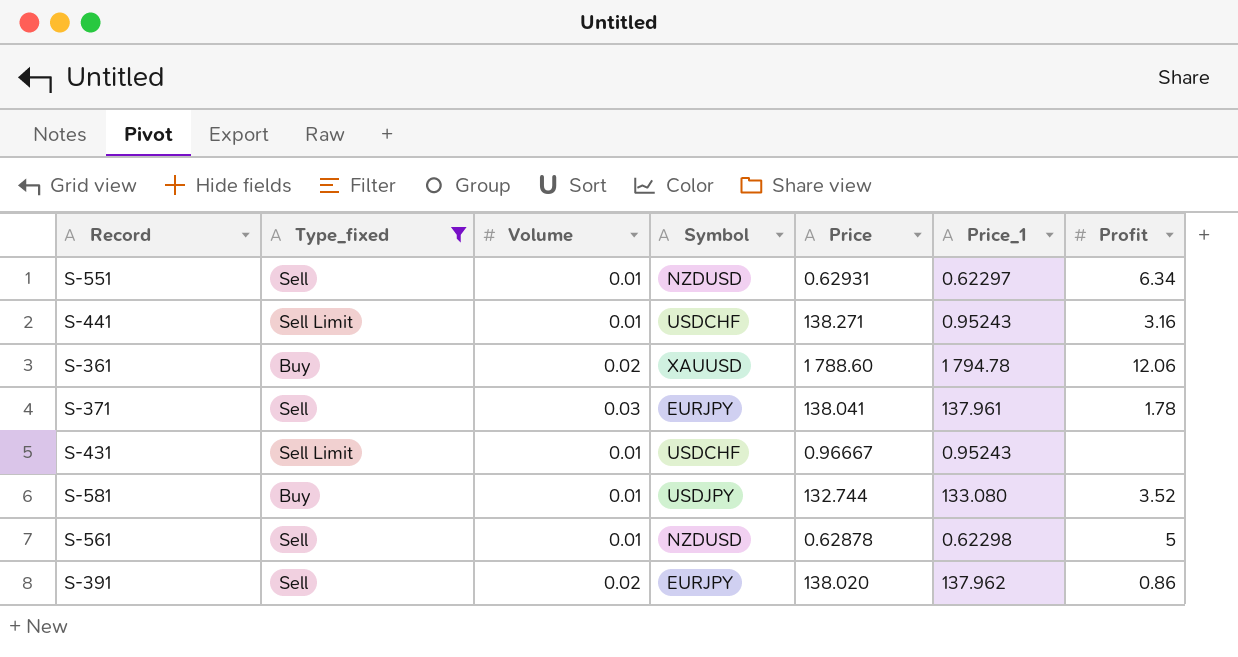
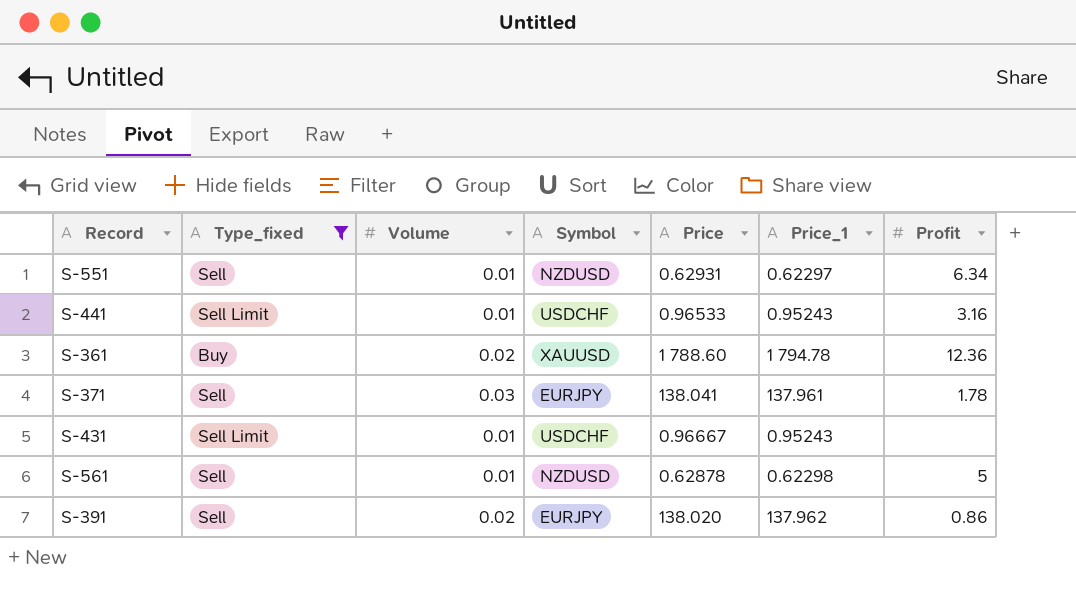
row S-581: Buy | 0.01 | USDJPY | 132.744 | 133.080 | 3.52 -> none
S-441 | Price: 138.271 -> 0.96533
S-361 | Profit: 12.06 -> 12.36

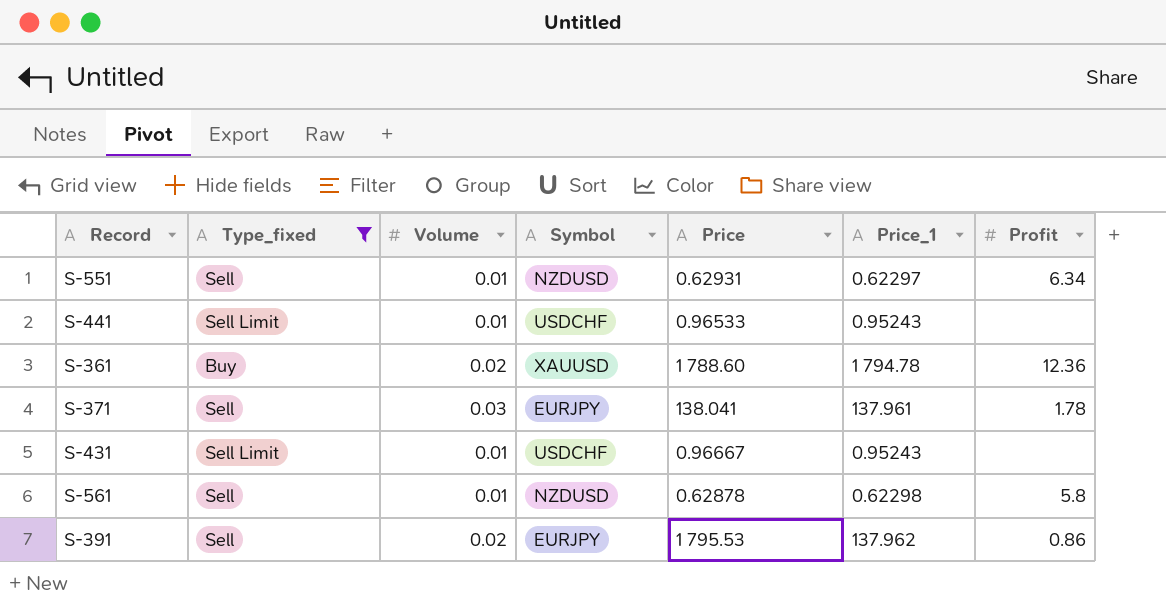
S-441 | Profit: 3.16 -> none
S-561 | Profit: 5 -> 5.8
S-391 | Price: 138.020 -> 1 795.53

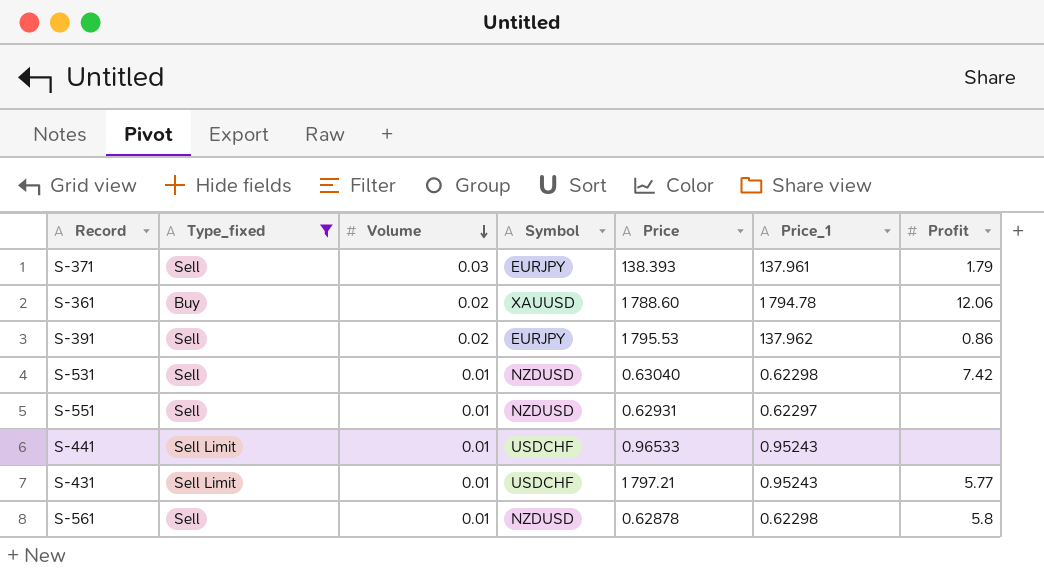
row order: none -> Volume descending
S-371 | Price: 138.041 -> 138.393
S-371 | Profit: 1.78 -> 1.79
S-361 | Profit: 12.36 -> 12.06
row S-531: none -> Sell | 0.01 | NZDUSD | 0.63040 | 0.62298 | 7.42
S-551 | Profit: 6.34 -> none
S-431 | Price: 0.96667 -> 1 797.21
S-431 | Profit: none -> 5.77

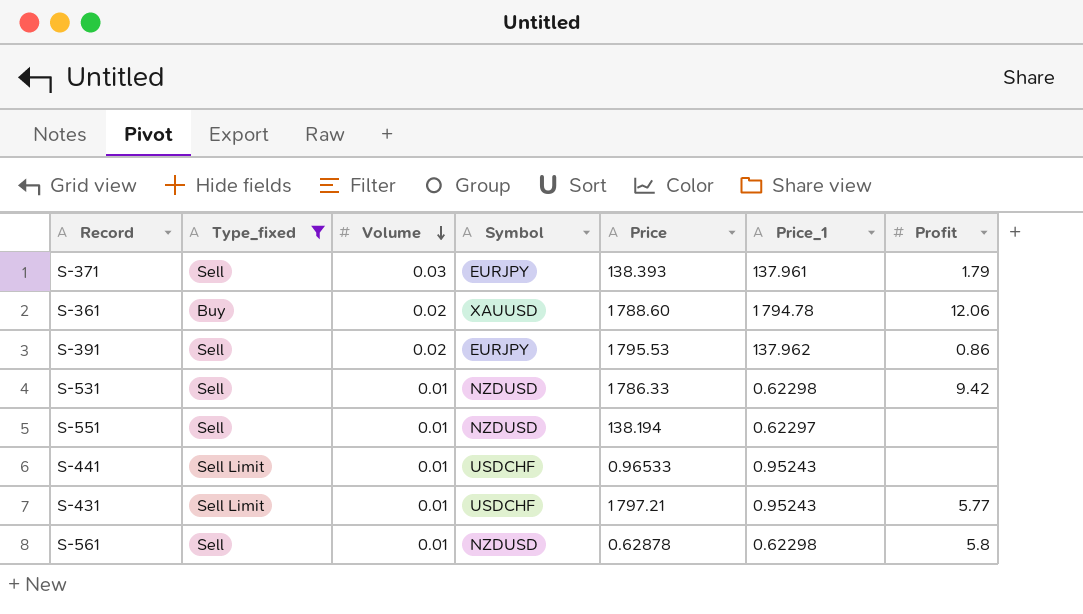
S-531 | Price: 0.63040 -> 1 786.33
S-531 | Profit: 7.42 -> 9.42
S-551 | Price: 0.62931 -> 138.194

